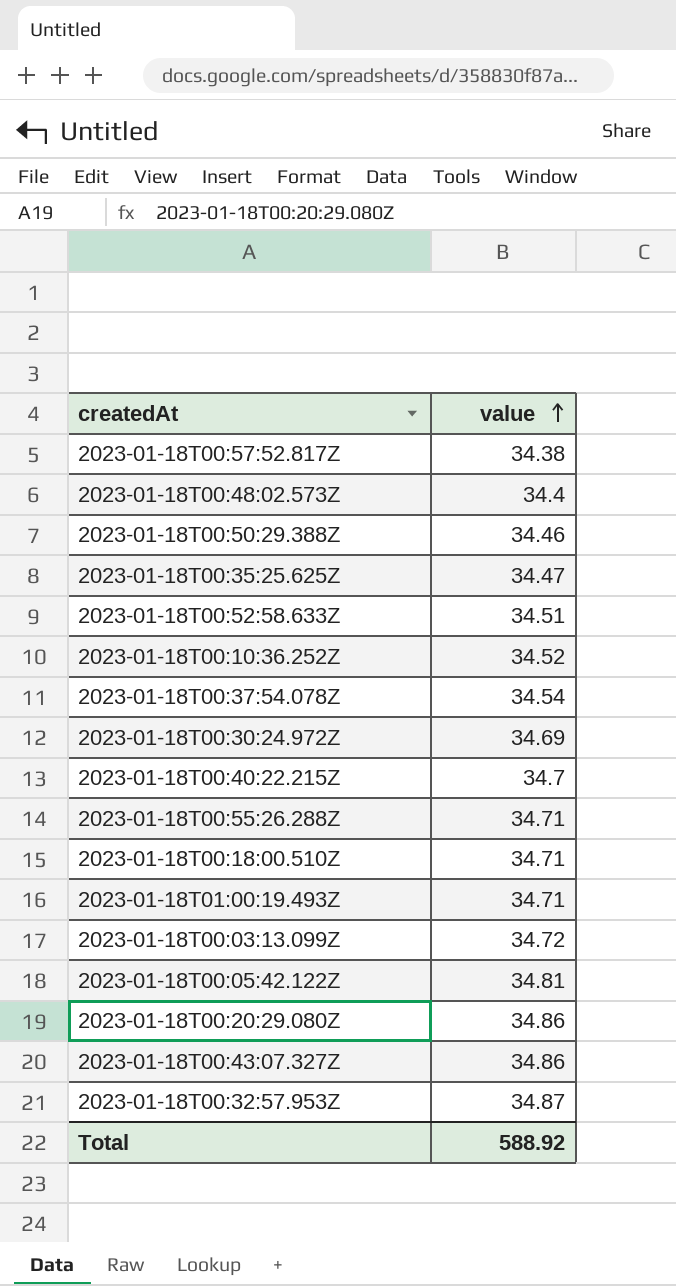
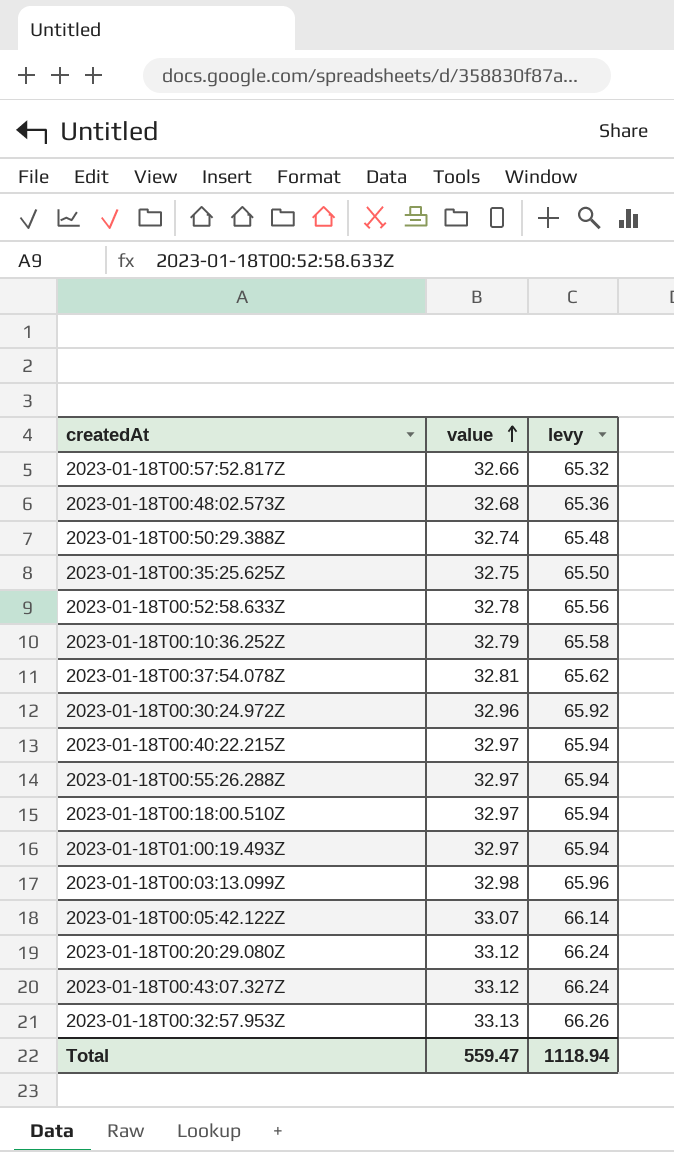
column levy | formula: none -> [value] * 2
2023-01-18T00:57:52.817Z | value: 34.38 -> 32.66
2023-01-18T00:48:02.573Z | value: 34.4 -> 32.68
2023-01-18T00:50:29.388Z | value: 34.46 -> 32.74
2023-01-18T00:35:25.625Z | value: 34.47 -> 32.75
2023-01-18T00:52:58.633Z | value: 34.51 -> 32.78
2023-01-18T00:10:36.252Z | value: 34.52 -> 32.79
2023-01-18T00:37:54.078Z | value: 34.54 -> 32.81
2023-01-18T00:30:24.972Z | value: 34.69 -> 32.96
2023-01-18T00:40:22.215Z | value: 34.7 -> 32.97
2023-01-18T00:55:26.288Z | value: 34.71 -> 32.97
2023-01-18T00:18:00.510Z | value: 34.71 -> 32.97
2023-01-18T01:00:19.493Z | value: 34.71 -> 32.97
2023-01-18T00:03:13.099Z | value: 34.72 -> 32.98
2023-01-18T00:05:42.122Z | value: 34.81 -> 33.07
2023-01-18T00:20:29.080Z | value: 34.86 -> 33.12
2023-01-18T00:43:07.327Z | value: 34.86 -> 33.12
2023-01-18T00:32:57.953Z | value: 34.87 -> 33.13
Total | value: 588.92 -> 559.47

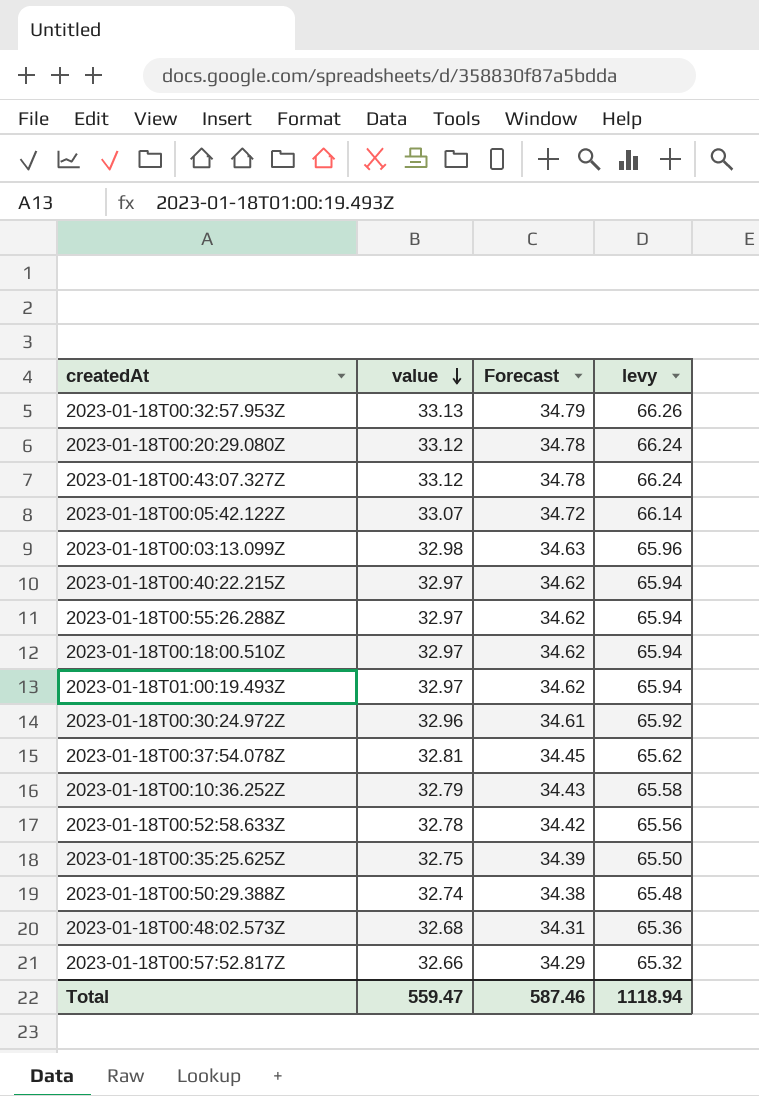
row order: value ascending -> value descending
column Forecast | formula: none -> [value] * 1.05

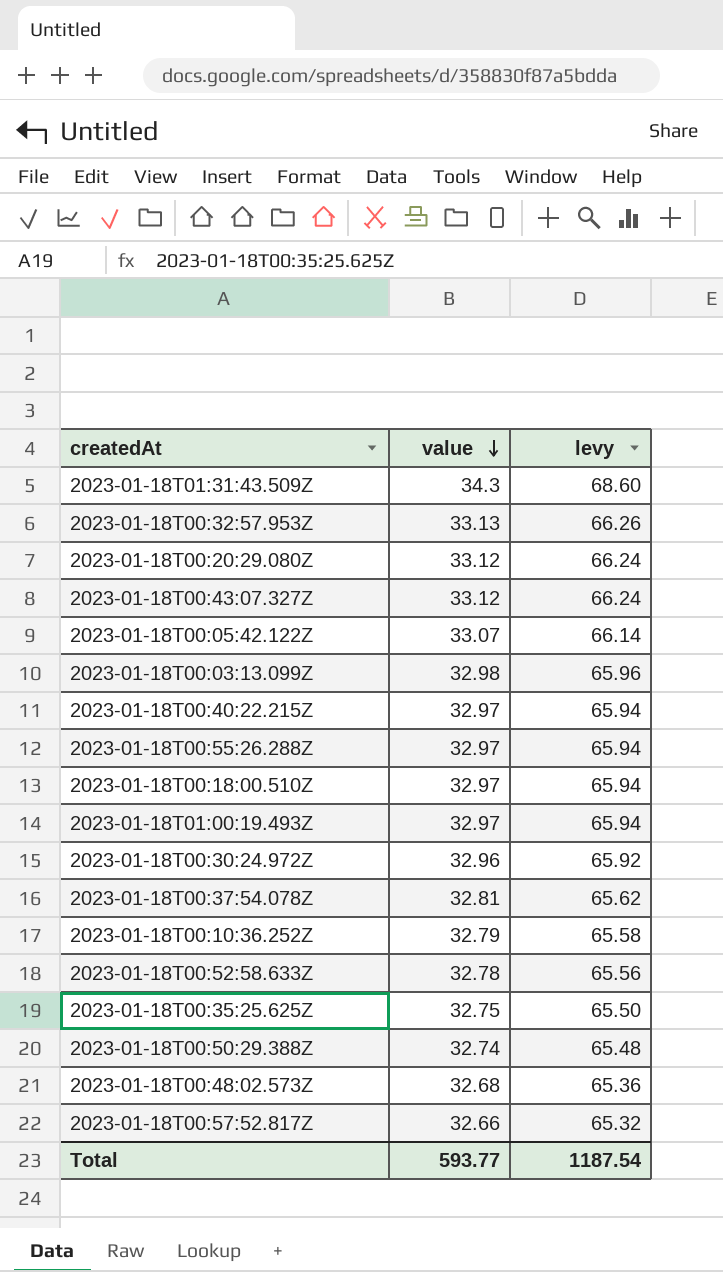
column Forecast | formula: [value] * 1.05 -> none
row 2023-01-18T01:31:43.509Z: none -> 34.3 | 68.60
Total | value: 559.47 -> 593.77
Total | levy: 1118.94 -> 1187.54

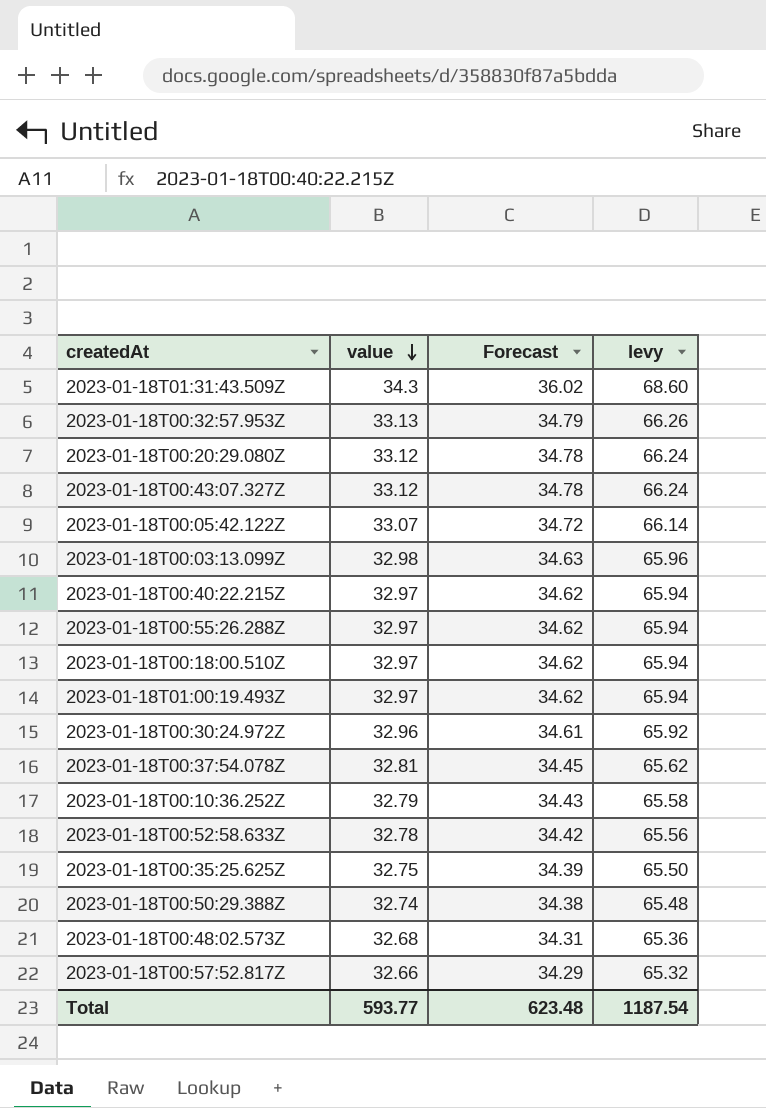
column Forecast | formula: none -> [value] * 1.05

